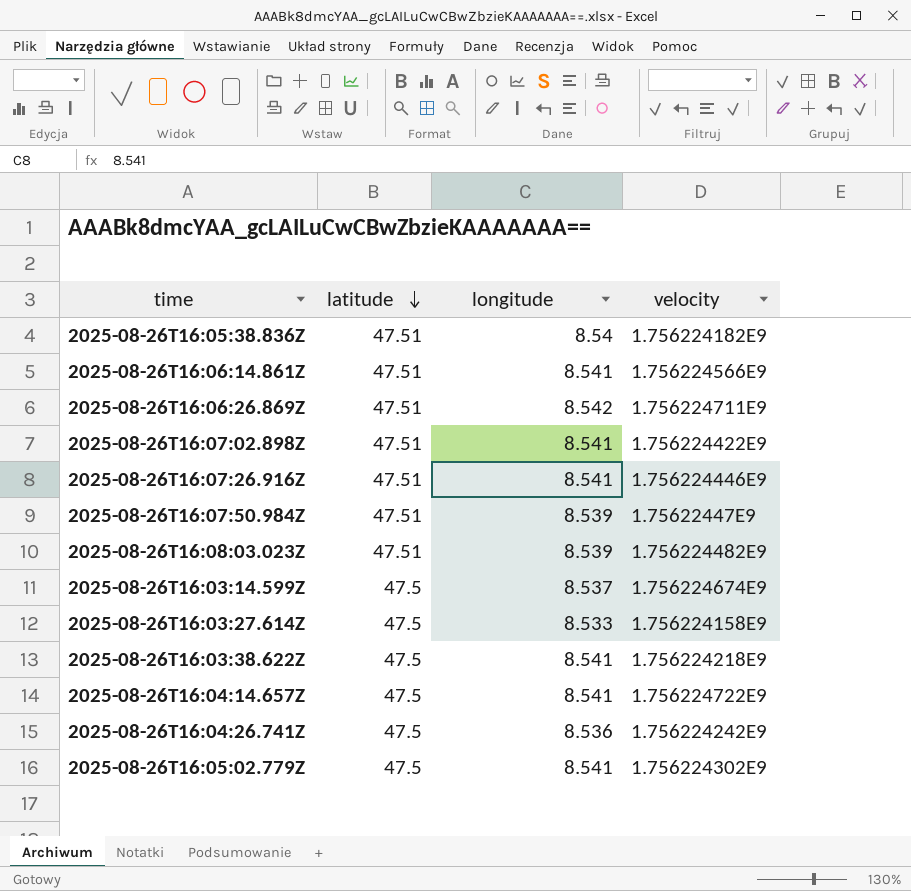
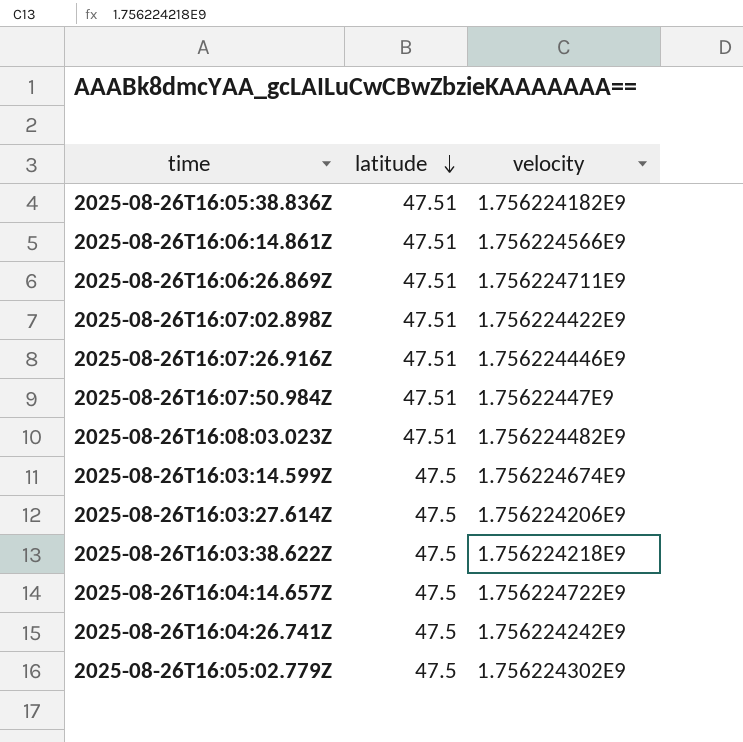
column longitude | position: 3 -> none
2025-08-26T16:03:27.614Z | velocity: 1.756224158E9 -> 1.756224206E9

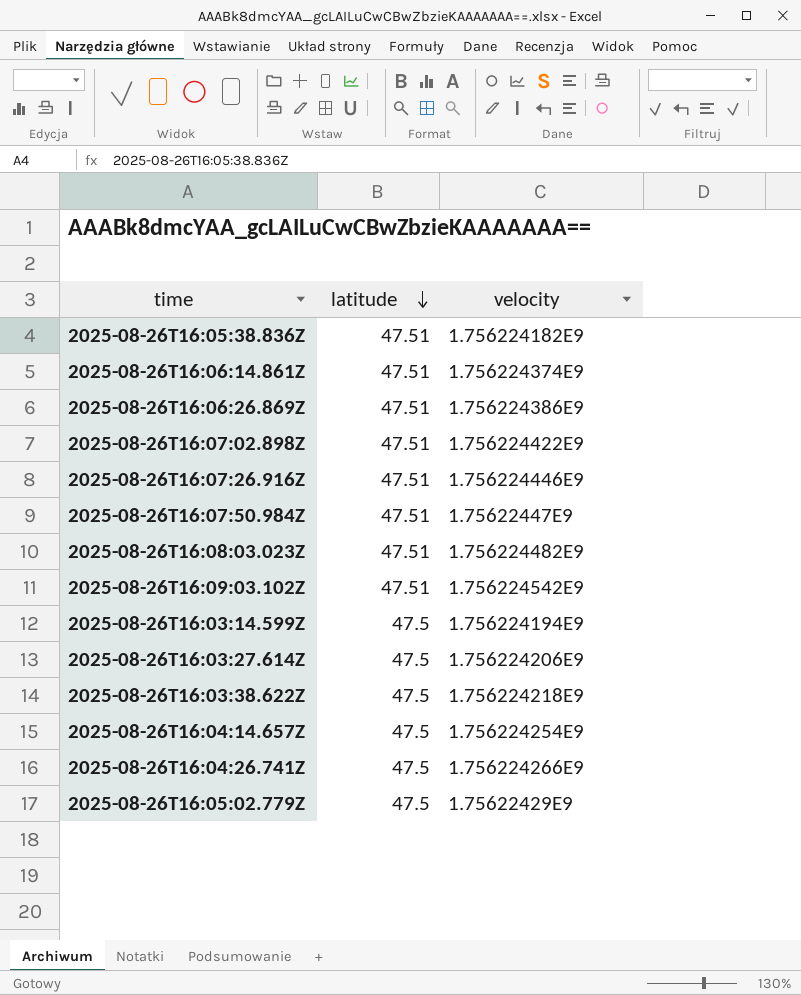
2025-08-26T16:06:14.861Z | velocity: 1.756224566E9 -> 1.756224374E9
2025-08-26T16:06:26.869Z | velocity: 1.756224711E9 -> 1.756224386E9
row 2025-08-26T16:09:03.102Z: none -> 47.51 | 1.756224542E9
2025-08-26T16:03:14.599Z | velocity: 1.756224674E9 -> 1.756224194E9
2025-08-26T16:04:14.657Z | velocity: 1.756224722E9 -> 1.756224254E9
2025-08-26T16:04:26.741Z | velocity: 1.756224242E9 -> 1.756224266E9
2025-08-26T16:05:02.779Z | velocity: 1.756224302E9 -> 1.75622429E9

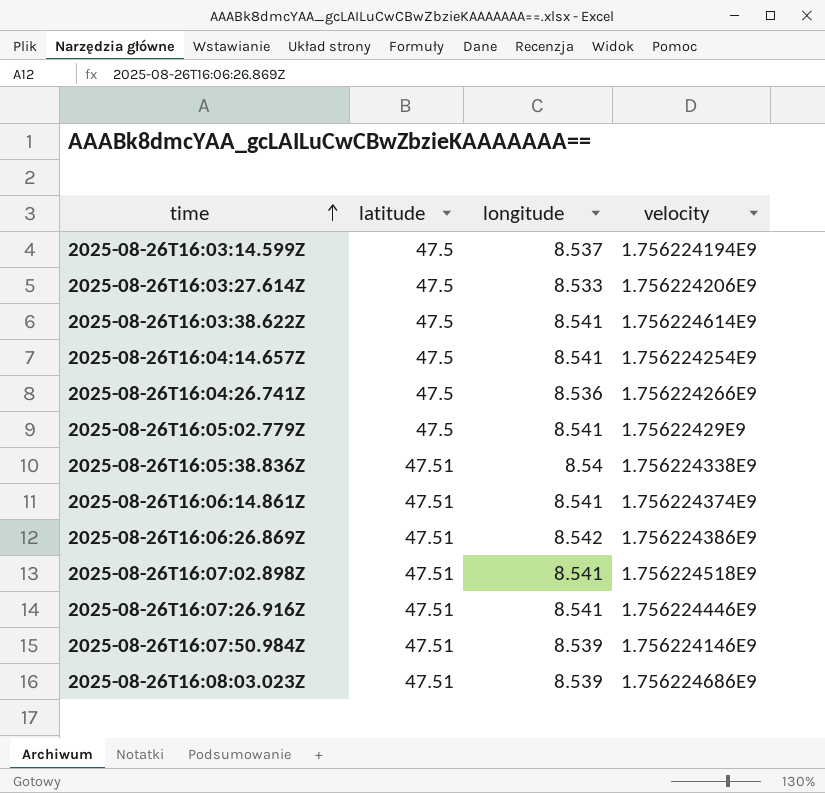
row order: latitude descending -> time ascending
column longitude | position: none -> 3
row 2025-08-26T16:09:03.102Z: 47.51 | 1.756224542E9 -> none
2025-08-26T16:03:38.622Z | velocity: 1.756224218E9 -> 1.756224614E9
2025-08-26T16:05:38.836Z | velocity: 1.756224182E9 -> 1.756224338E9
2025-08-26T16:07:02.898Z | velocity: 1.756224422E9 -> 1.756224518E9
2025-08-26T16:07:50.984Z | velocity: 1.75622447E9 -> 1.756224146E9
2025-08-26T16:08:03.023Z | velocity: 1.756224482E9 -> 1.756224686E9

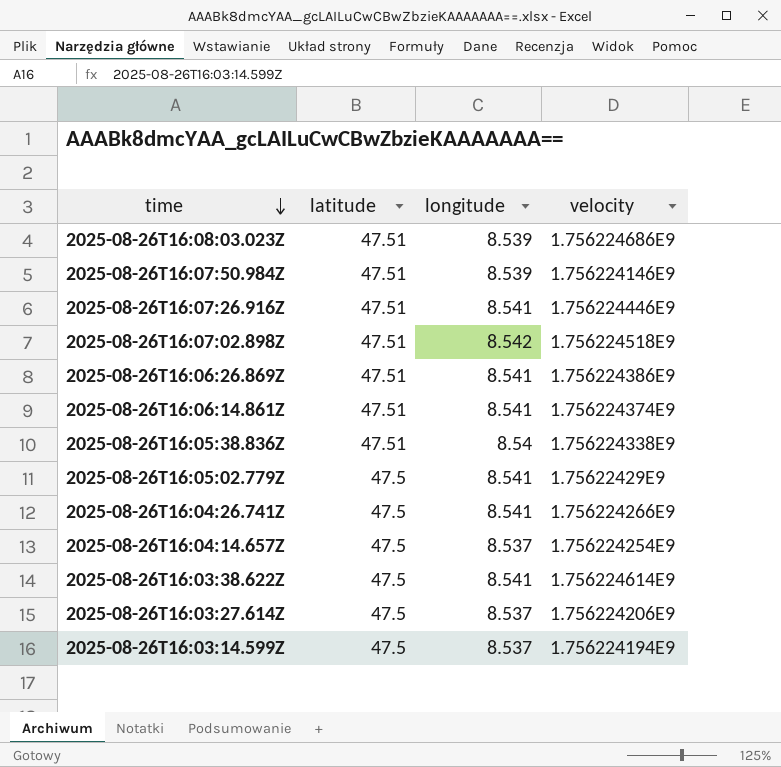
row order: time ascending -> time descending
2025-08-26T16:07:02.898Z | longitude: 8.541 -> 8.542
2025-08-26T16:06:26.869Z | longitude: 8.542 -> 8.541
2025-08-26T16:04:26.741Z | longitude: 8.536 -> 8.541
2025-08-26T16:04:14.657Z | longitude: 8.541 -> 8.537
2025-08-26T16:03:27.614Z | longitude: 8.533 -> 8.537

